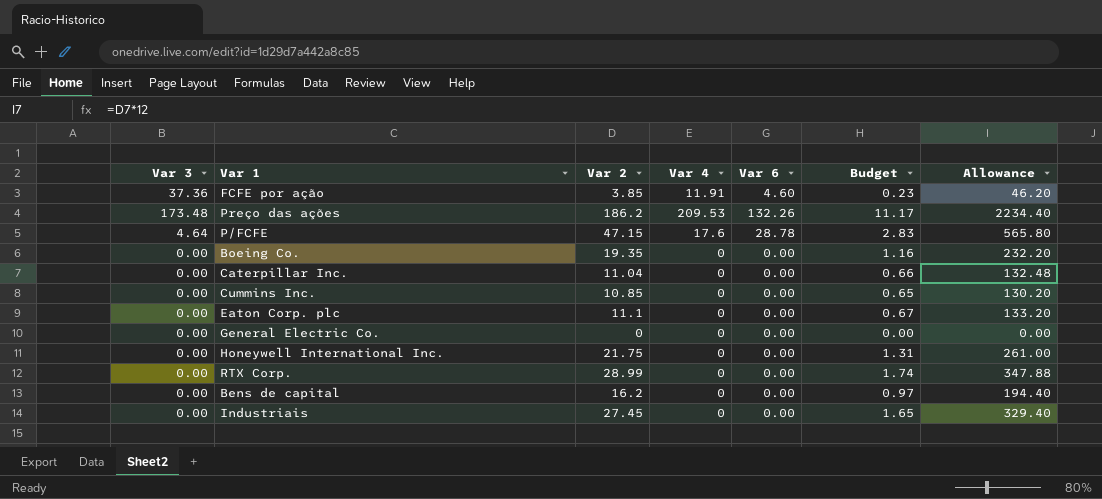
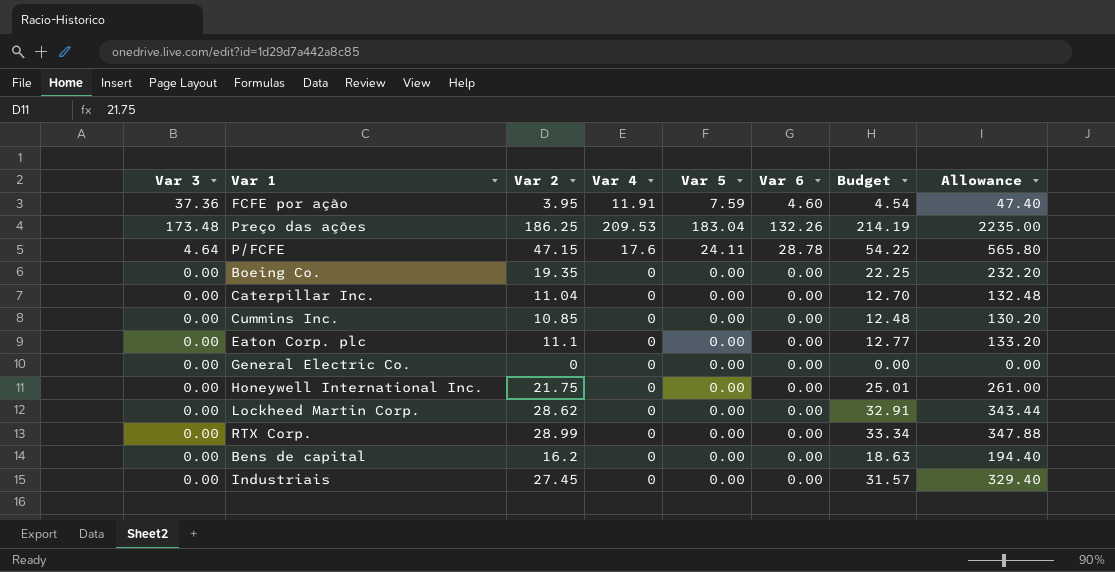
column Var 5 | position: none -> 5
column Budget | formula: [Var 2] * 0.06 -> [Var 2] * 1.15
FCFE por ação | Var 2: 3.85 -> 3.95
FCFE por ação | Allowance: 46.20 -> 47.40
Preço das ações | Var 2: 186.2 -> 186.25
Preço das ações | Allowance: 2234.40 -> 2235.00
row Lockheed Martin Corp.: none -> 0.00 | 28.62 | 0 | 0.00 | 0.00 | 32.91 | 343.44

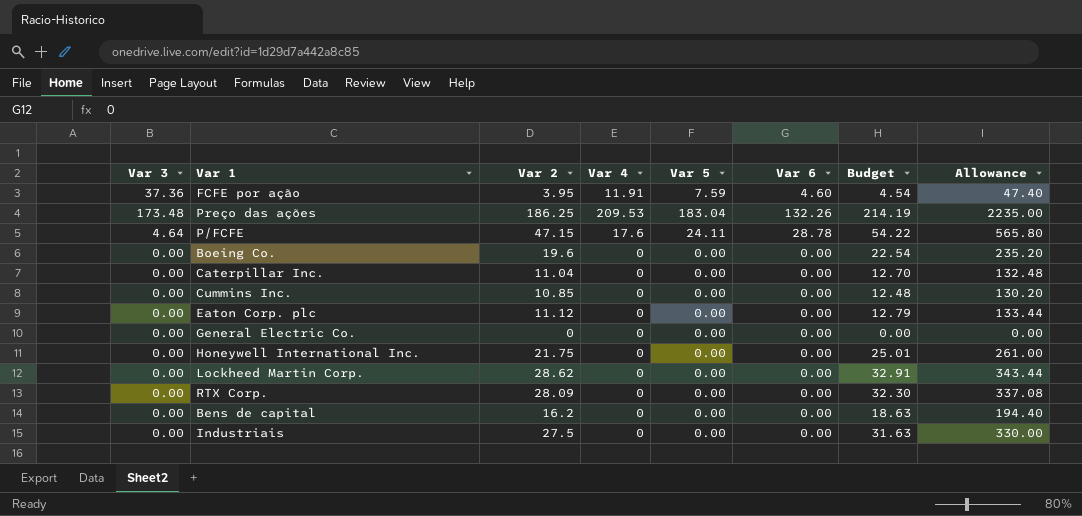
Boeing Co. | Var 2: 19.35 -> 19.6
Boeing Co. | Budget: 22.25 -> 22.54
Boeing Co. | Allowance: 232.20 -> 235.20
Eaton Corp. plc | Var 2: 11.1 -> 11.12
Eaton Corp. plc | Budget: 12.77 -> 12.79
Eaton Corp. plc | Allowance: 133.20 -> 133.44
RTX Corp. | Var 2: 28.99 -> 28.09
RTX Corp. | Budget: 33.34 -> 32.30
RTX Corp. | Allowance: 347.88 -> 337.08
Industriais | Var 2: 27.45 -> 27.5
Industriais | Budget: 31.57 -> 31.63
Industriais | Allowance: 329.40 -> 330.00

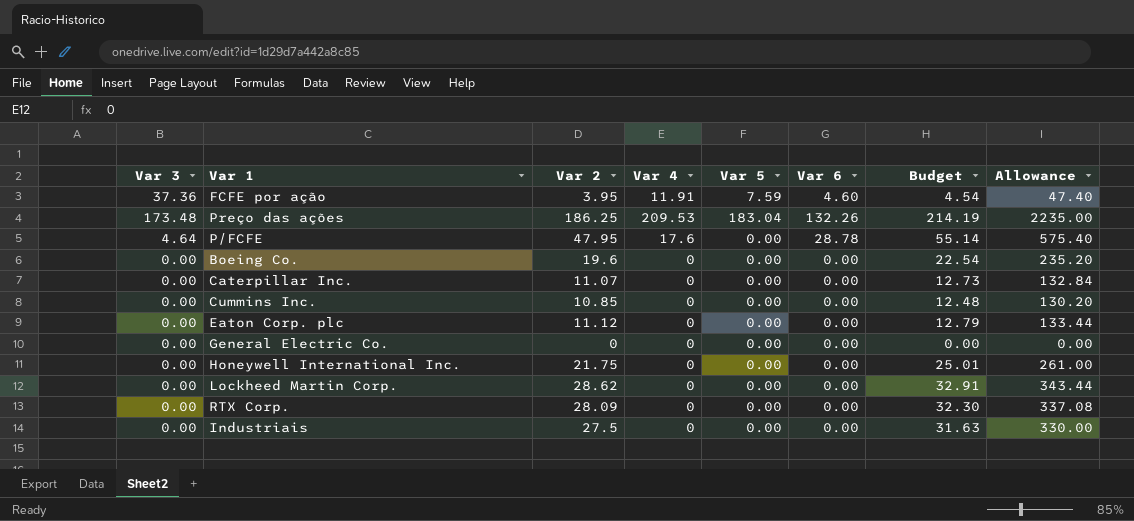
row Bens de capital: 0.00 | 16.2 | 0 | 0.00 | 0.00 | 18.63 | 194.40 -> none
P/FCFE | Var 2: 47.15 -> 47.95
P/FCFE | Var 5: 24.11 -> 0.00
P/FCFE | Budget: 54.22 -> 55.14
P/FCFE | Allowance: 565.80 -> 575.40
Caterpillar Inc. | Var 2: 11.04 -> 11.07
Caterpillar Inc. | Budget: 12.70 -> 12.73
Caterpillar Inc. | Allowance: 132.48 -> 132.84

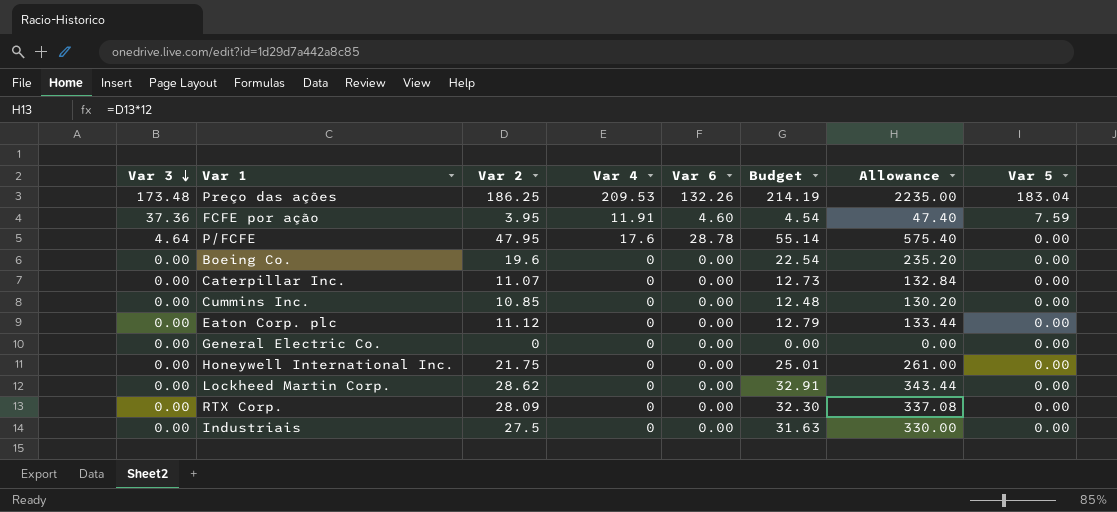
row order: none -> Var 3 descending
column Var 5 | position: 5 -> 8

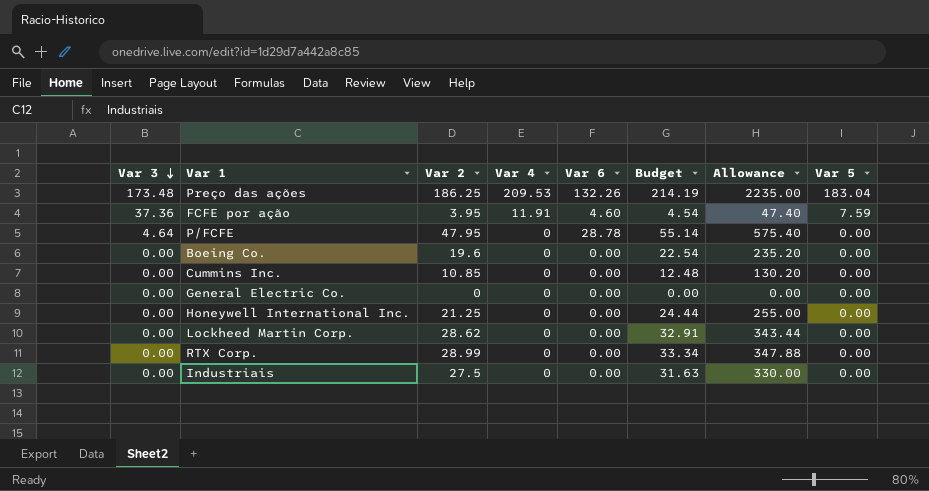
row Caterpillar Inc.: 0.00 | 11.07 | 0 | 0.00 | 12.73 | 132.84 | 0.00 -> none
row Eaton Corp. plc: 0.00 | 11.12 | 0 | 0.00 | 12.79 | 133.44 | 0.00 -> none
P/FCFE | Var 4: 17.6 -> 0
Honeywell International Inc. | Var 2: 21.75 -> 21.25
Honeywell International Inc. | Budget: 25.01 -> 24.44
Honeywell International Inc. | Allowance: 261.00 -> 255.00
RTX Corp. | Var 2: 28.09 -> 28.99
RTX Corp. | Budget: 32.30 -> 33.34
RTX Corp. | Allowance: 337.08 -> 347.88

